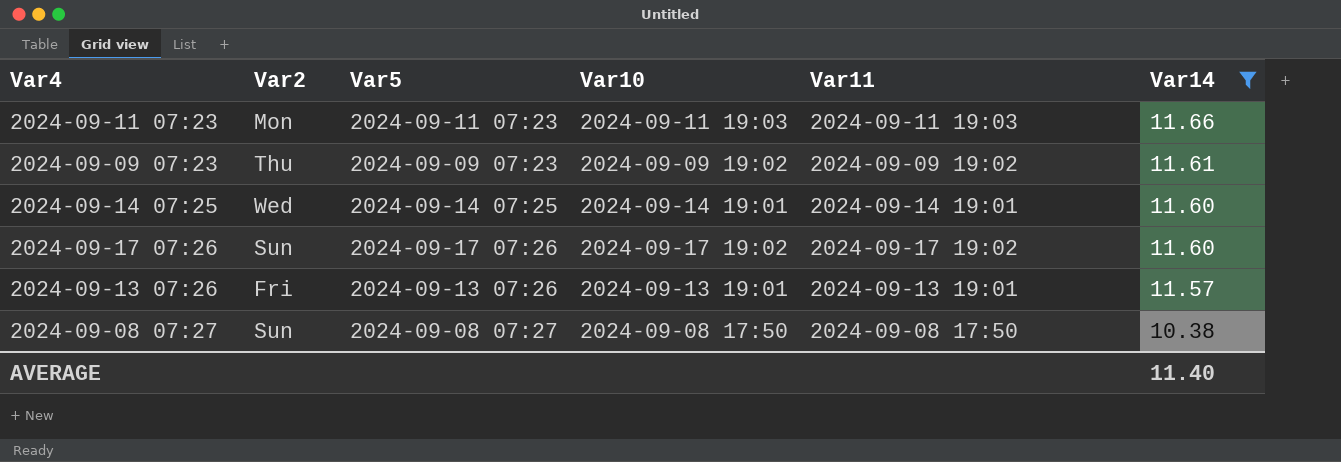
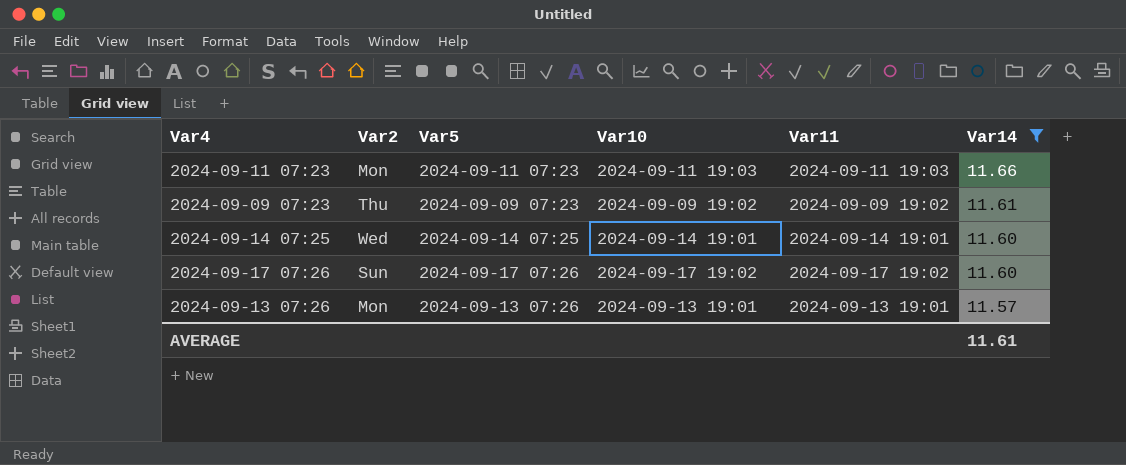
row 2024-09-08 07:27: Sun | 2024-09-08 07:27 | 2024-09-08 17:50 | 2024-09-08 17:50 | 10.38 -> none
2024-09-13 07:26 | Var2: Fri -> Mon
AVERAGE | Var14: 11.40 -> 11.61

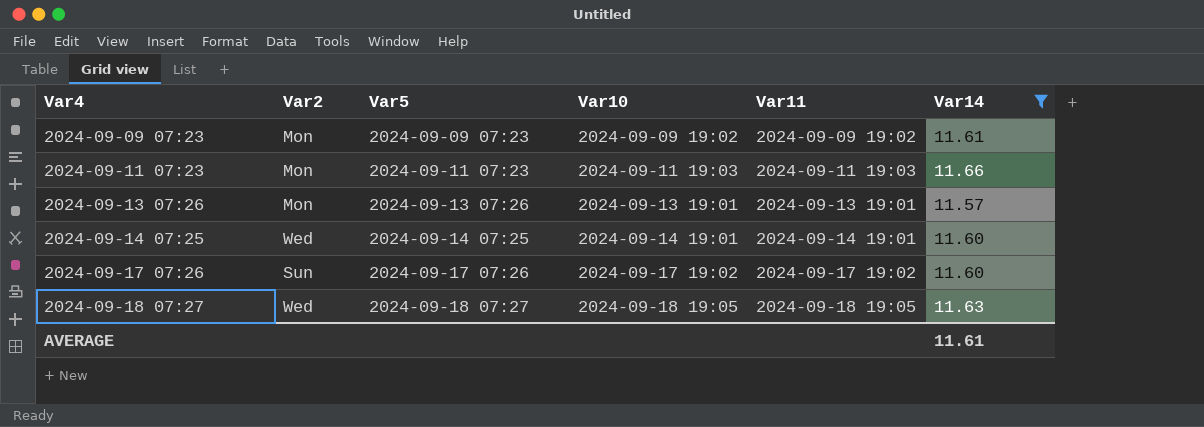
row order: Var14 descending -> Var4 ascending
2024-09-09 07:23 | Var2: Thu -> Mon
row 2024-09-18 07:27: none -> Wed | 2024-09-18 07:27 | 2024-09-18 19:05 | 2024-09-18 19:05 | 11.63

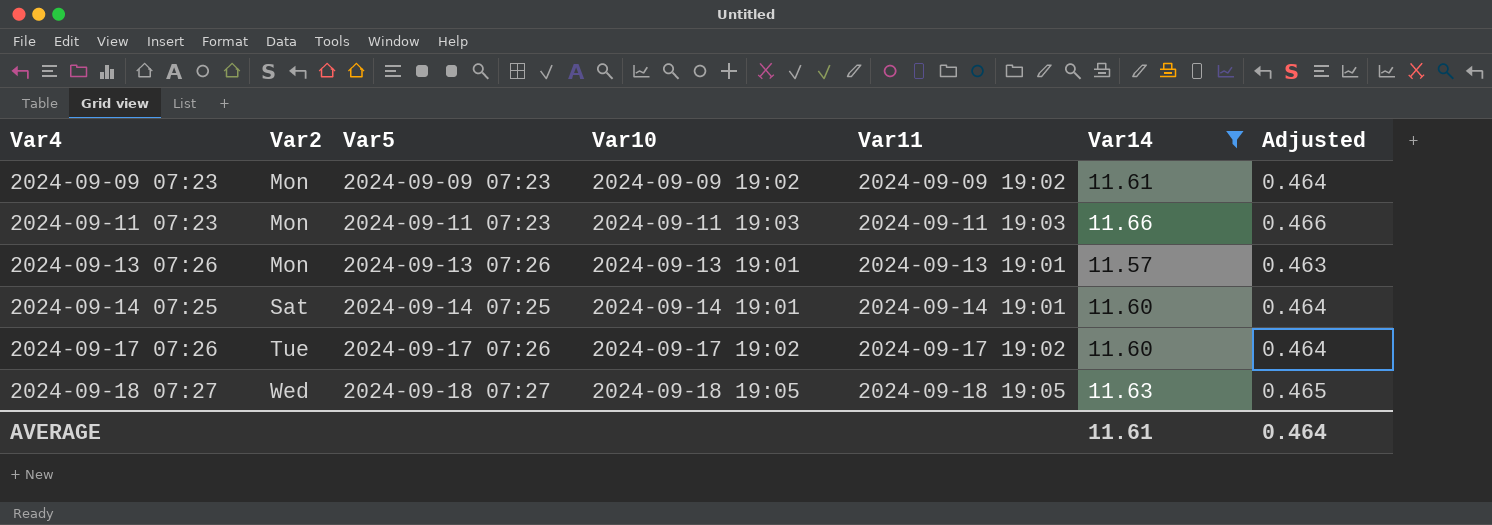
column Adjusted | formula: none -> [Var14] * 0.04
2024-09-14 07:25 | Var2: Wed -> Sat
2024-09-17 07:26 | Var2: Sun -> Tue

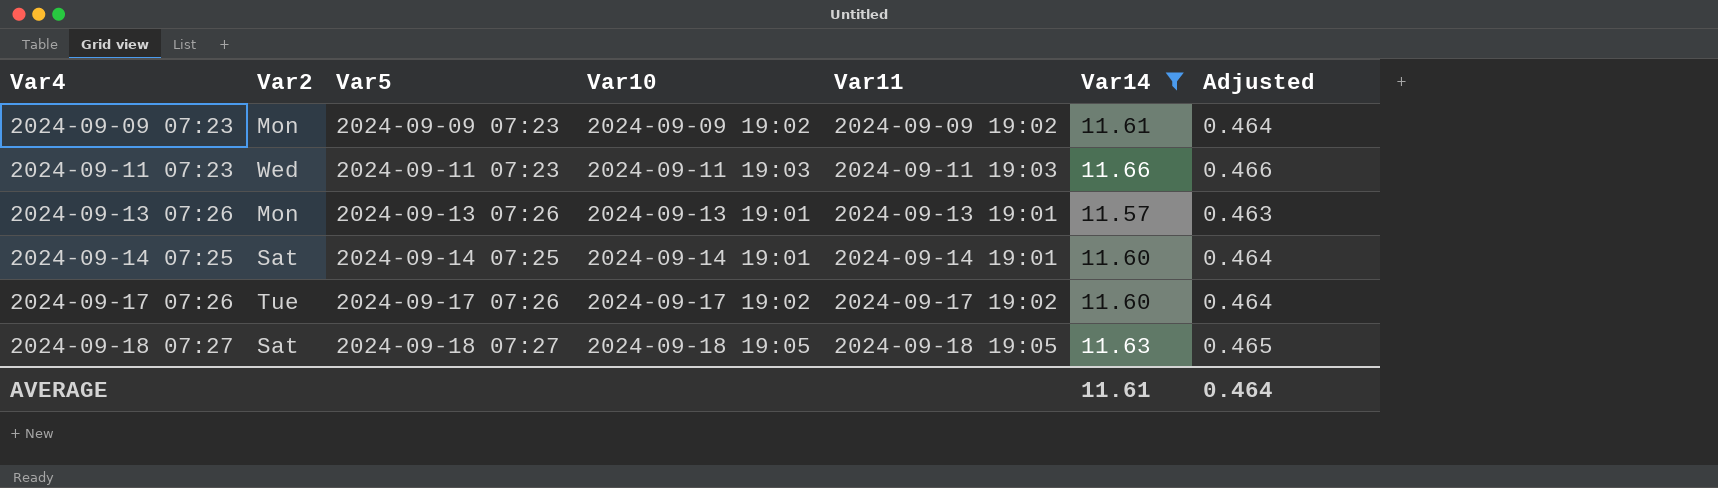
2024-09-11 07:23 | Var2: Mon -> Wed
2024-09-18 07:27 | Var2: Wed -> Sat

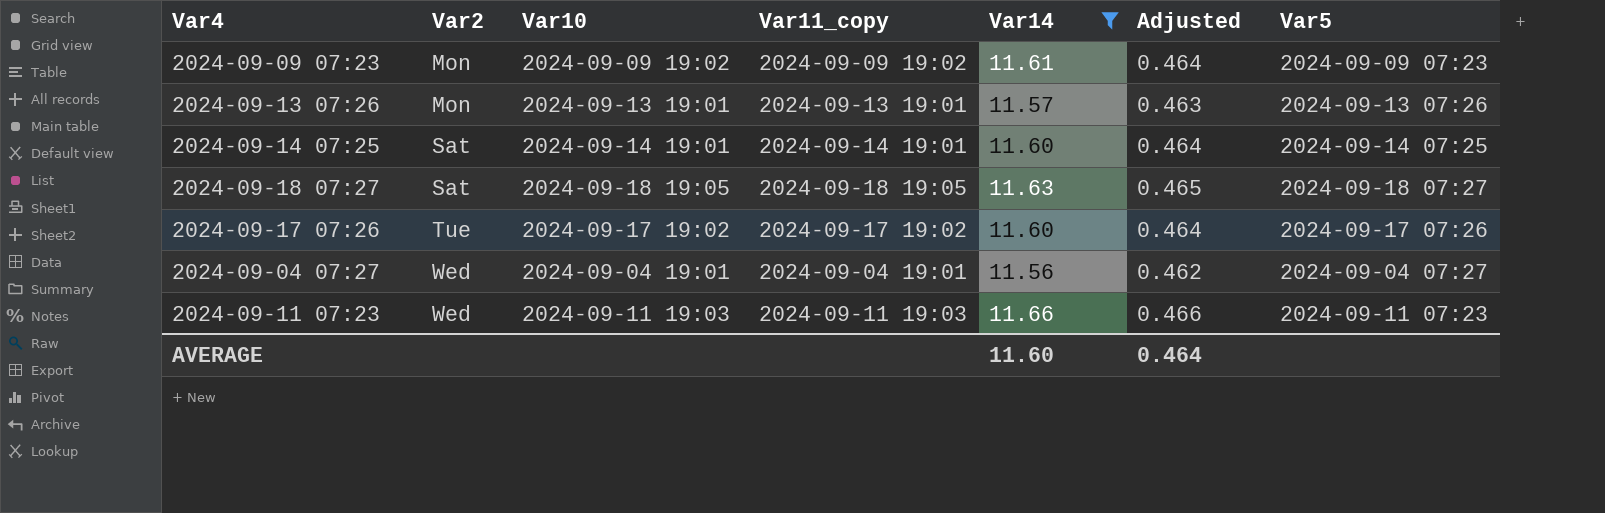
row order: Var4 ascending -> Var2 ascending
column name: Var11 -> Var11_copy
column Var5 | position: 3 -> 7
row 2024-09-04 07:27: none -> Wed | 2024-09-04 19:01 | 2024-09-04 19:01 | 11.56 | 0.462 | 2024-09-04 07:27
AVERAGE | Var14: 11.61 -> 11.60

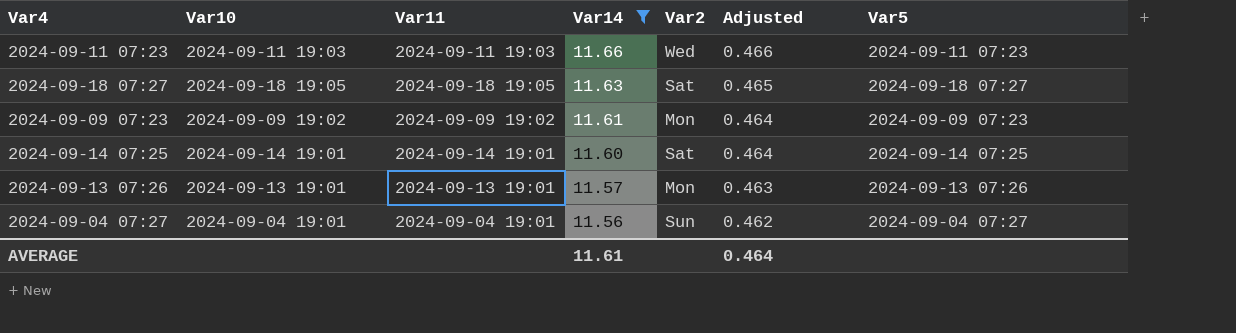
row order: Var2 ascending -> Var14 descending
column name: Var11_copy -> Var11
column Var2 | position: 2 -> 5
row 2024-09-17 07:26: Tue | 2024-09-17 19:02 | 2024-09-17 19:02 | 11.60 | 0.464 | 2024-09-17 07:26 -> none
2024-09-04 07:27 | Var2: Wed -> Sun
AVERAGE | Var14: 11.60 -> 11.61

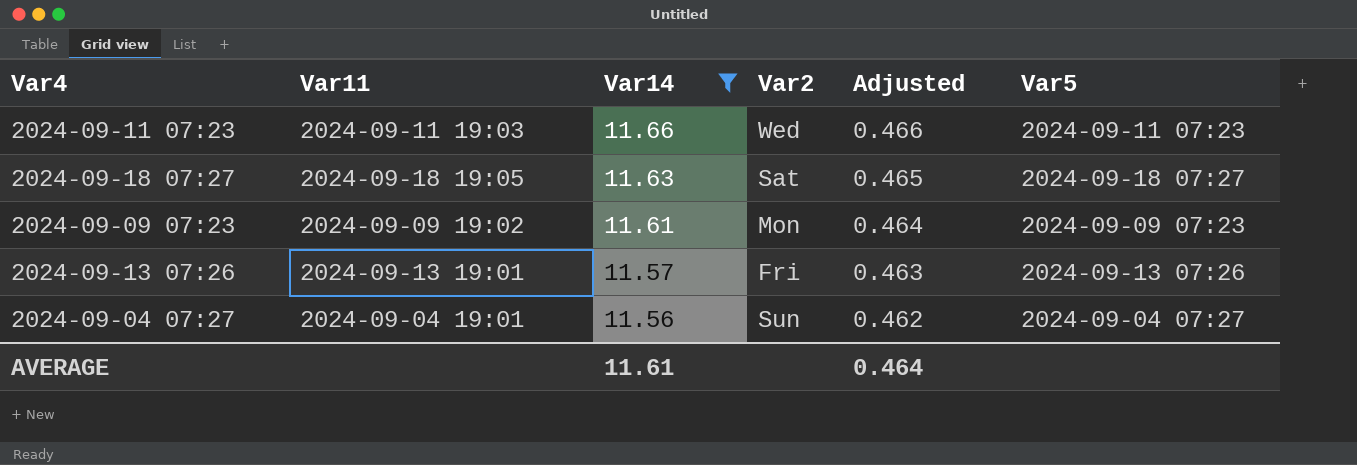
column Var10 | position: 2 -> none
row 2024-09-14 07:25: 2024-09-14 19:01 | 2024-09-14 19:01 | 11.60 | Sat | 0.464 | 2024-09-14 07:25 -> none
2024-09-13 07:26 | Var2: Mon -> Fri

